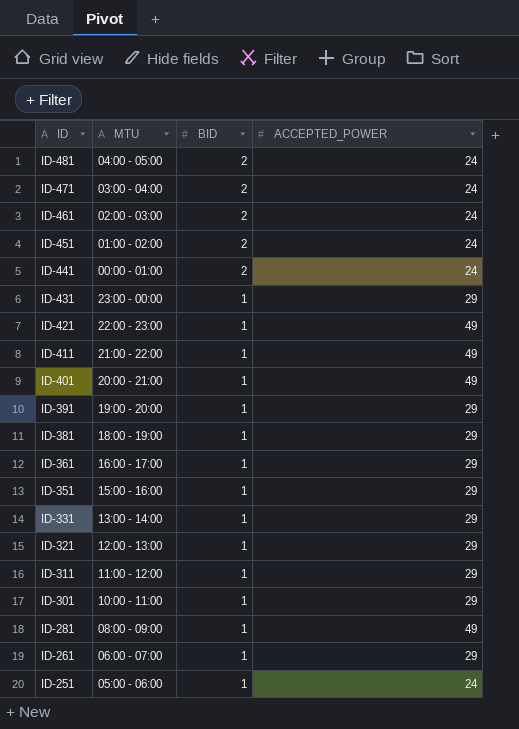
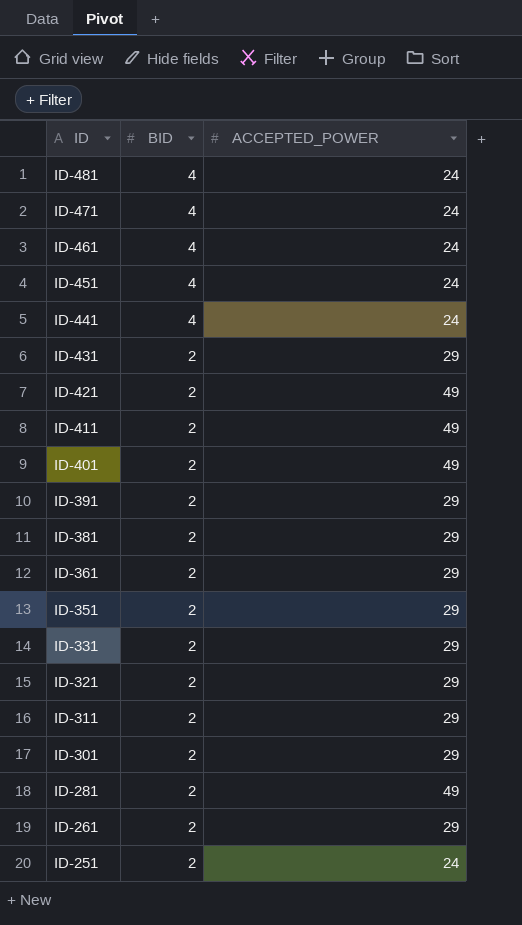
column MTU | position: 2 -> none
ID-481 | BID: 2 -> 4
ID-471 | BID: 2 -> 4
ID-461 | BID: 2 -> 4
ID-451 | BID: 2 -> 4
ID-441 | BID: 2 -> 4
ID-431 | BID: 1 -> 2
ID-421 | BID: 1 -> 2
ID-411 | BID: 1 -> 2
ID-401 | BID: 1 -> 2
ID-391 | BID: 1 -> 2
ID-381 | BID: 1 -> 2
ID-361 | BID: 1 -> 2
ID-351 | BID: 1 -> 2
ID-331 | BID: 1 -> 2
ID-321 | BID: 1 -> 2
ID-311 | BID: 1 -> 2
ID-301 | BID: 1 -> 2
ID-281 | BID: 1 -> 2
ID-261 | BID: 1 -> 2
ID-251 | BID: 1 -> 2

